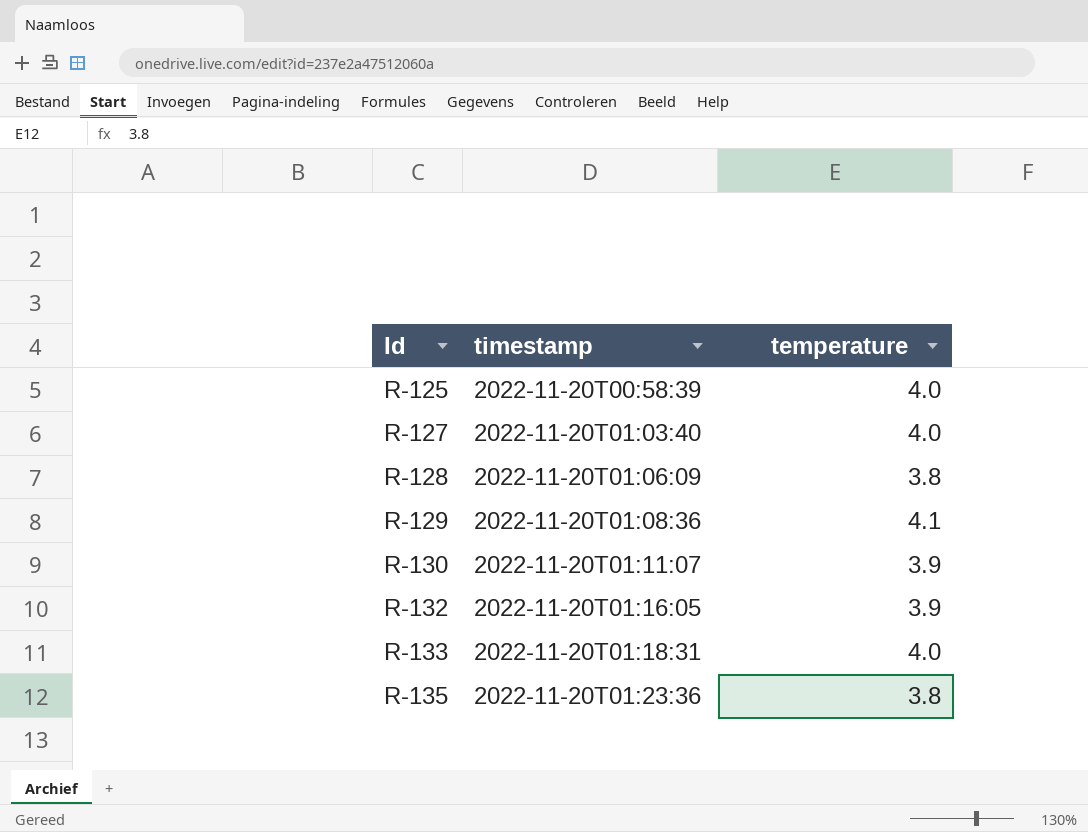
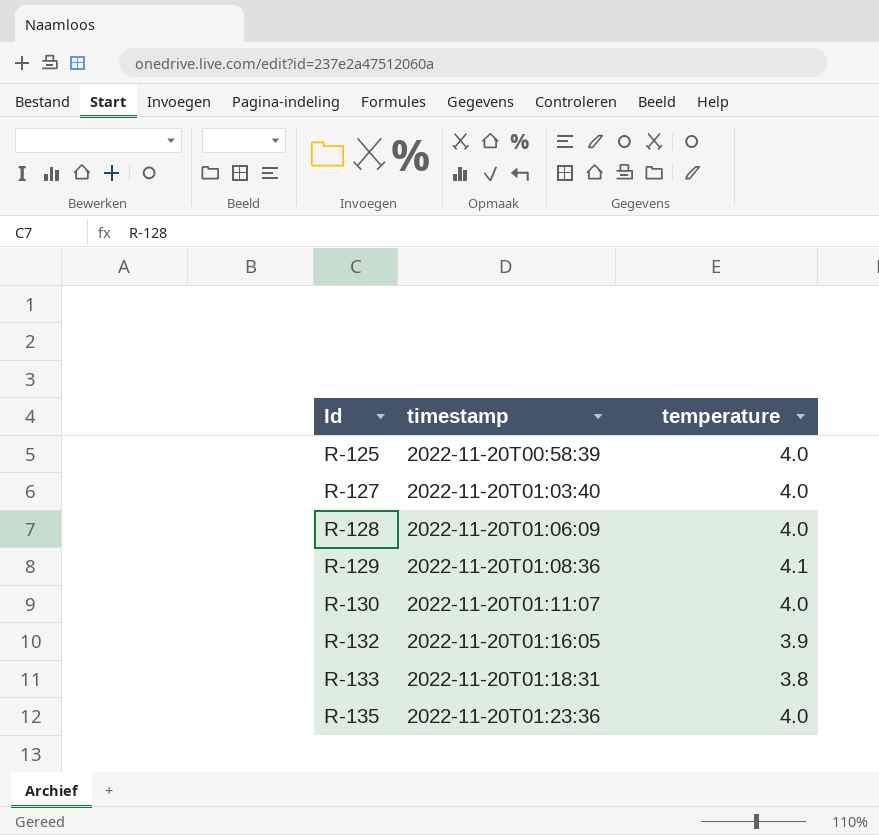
R-128 | temperature: 3.8 -> 4.0
R-130 | temperature: 3.9 -> 4.0
R-133 | temperature: 4.0 -> 3.8
R-135 | temperature: 3.8 -> 4.0

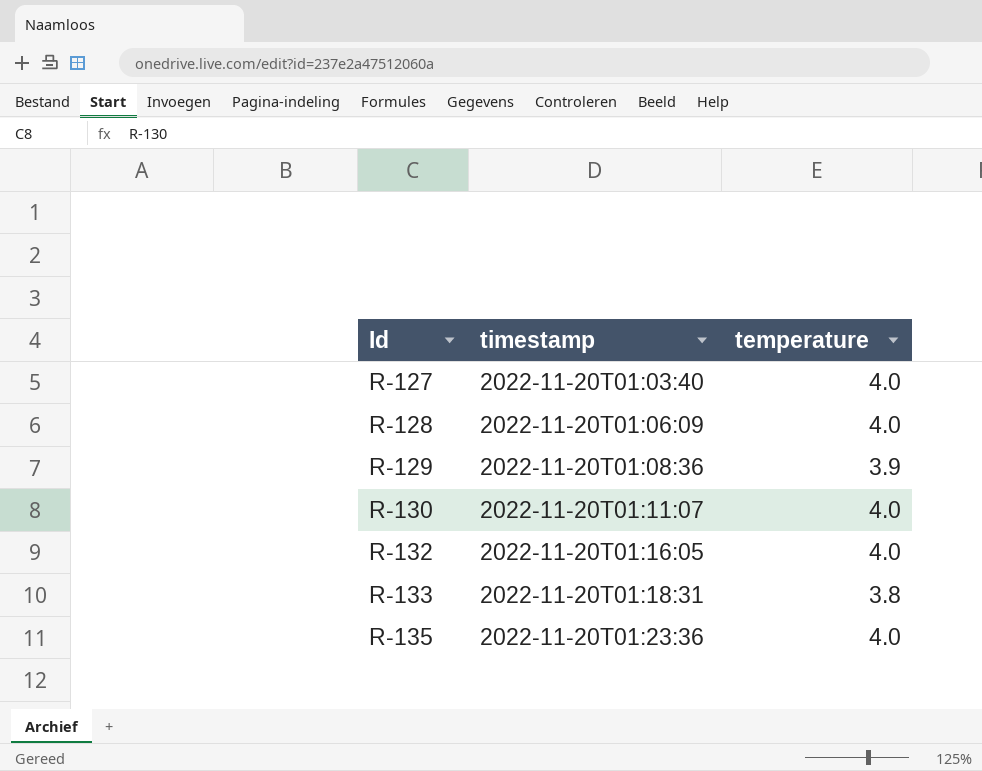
row R-125: 2022-11-20T00:58:39 | 4.0 -> none
R-129 | temperature: 4.1 -> 3.9
R-132 | temperature: 3.9 -> 4.0

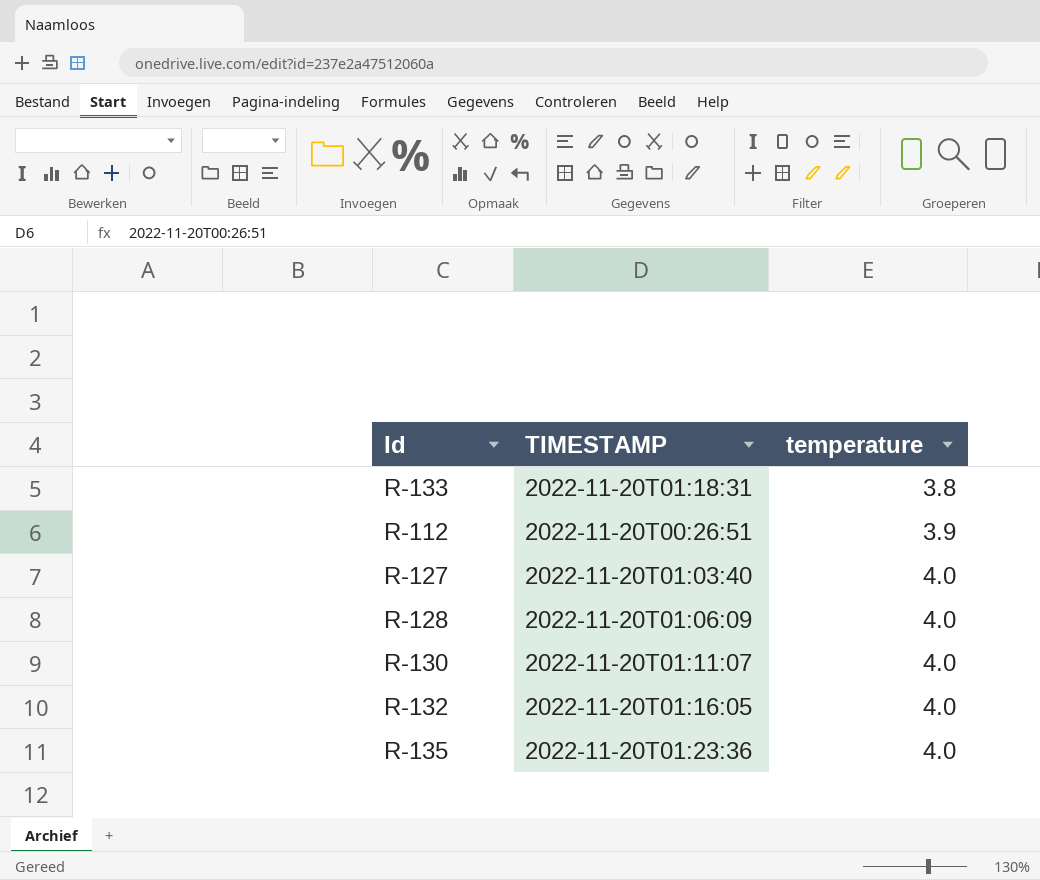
row order: Id ascending -> temperature ascending
column name: timestamp -> TIMESTAMP
row R-129: 2022-11-20T01:08:36 | 3.9 -> none
row R-112: none -> 2022-11-20T00:26:51 | 3.9

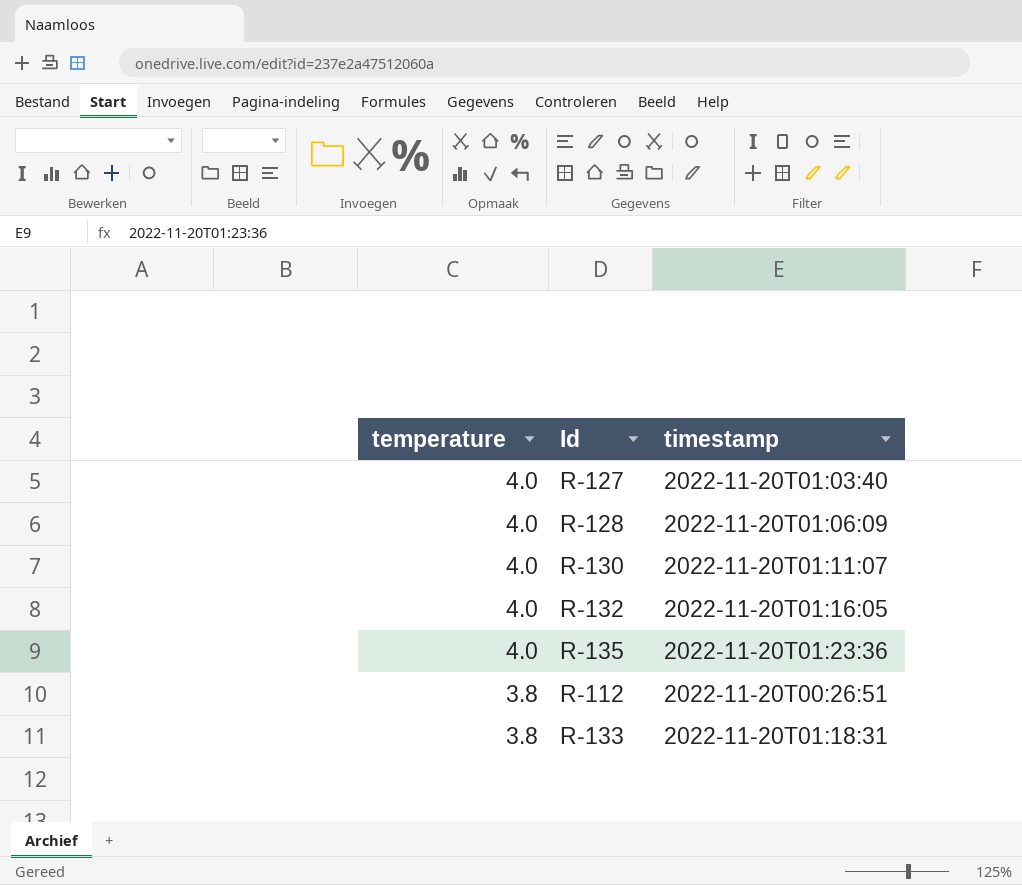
row order: temperature ascending -> temperature descending
column temperature | position: 3 -> 1
column name: TIMESTAMP -> timestamp
R-112 | temperature: 3.9 -> 3.8

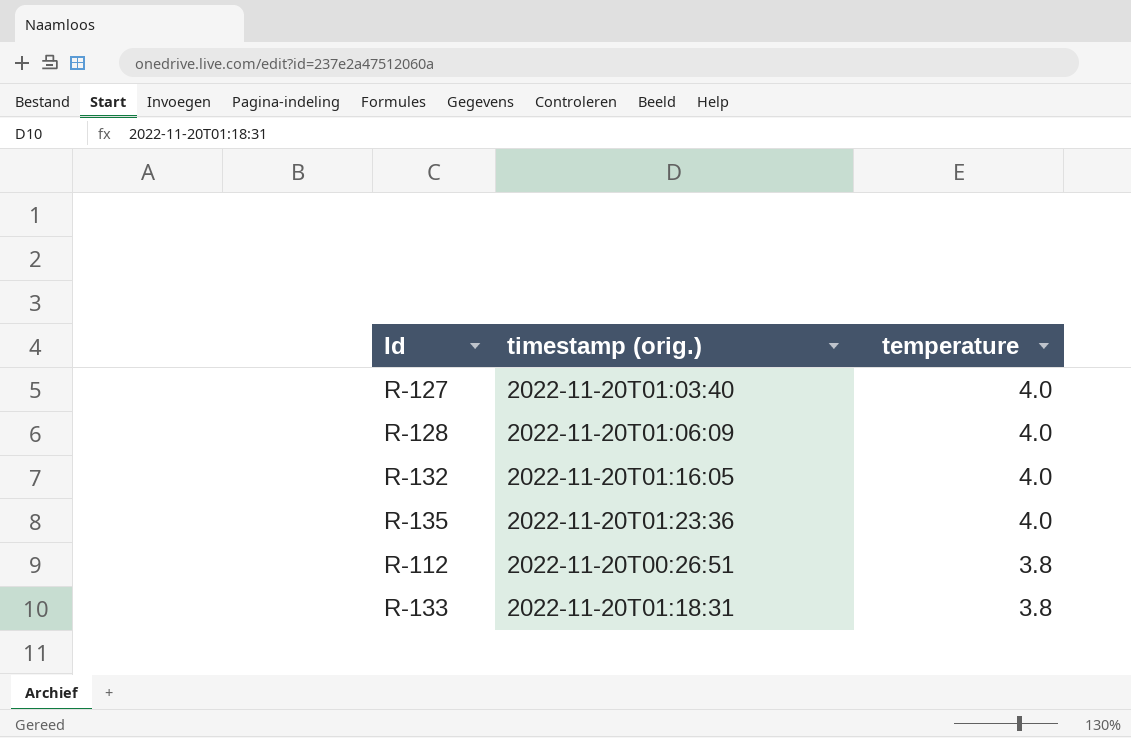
column name: timestamp -> timestamp (orig.)
column temperature | position: 1 -> 3
row R-130: 4.0 | 2022-11-20T01:11:07 -> none

